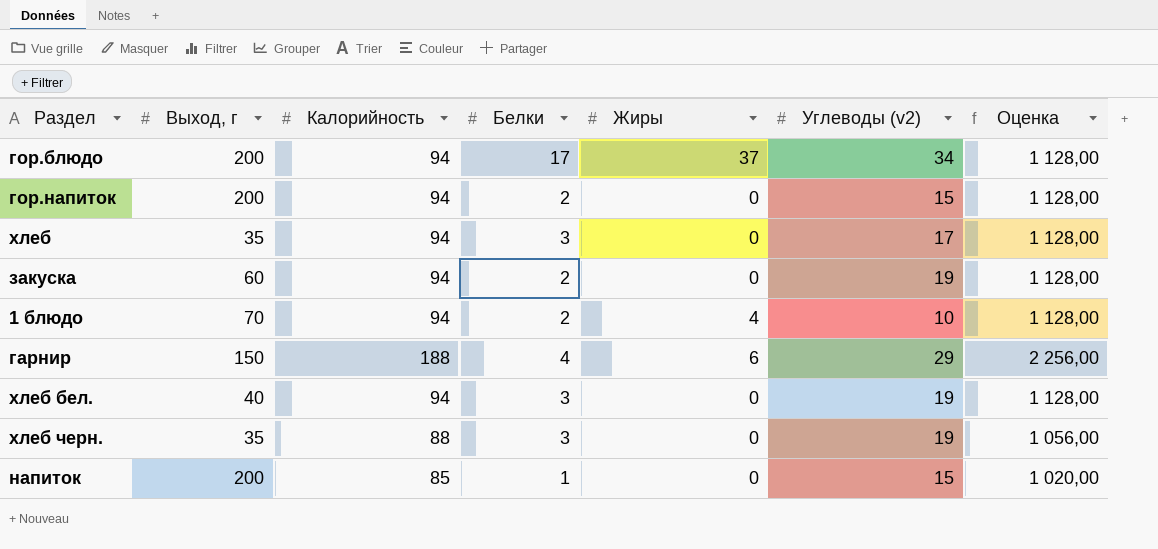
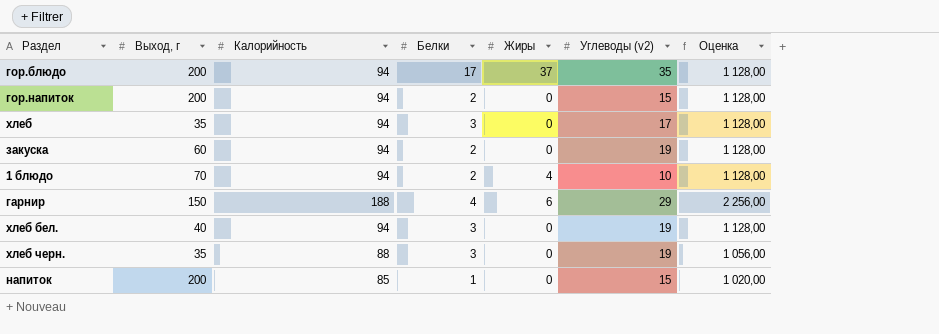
гор.блюдо | Углеводы (v2): 34 -> 35

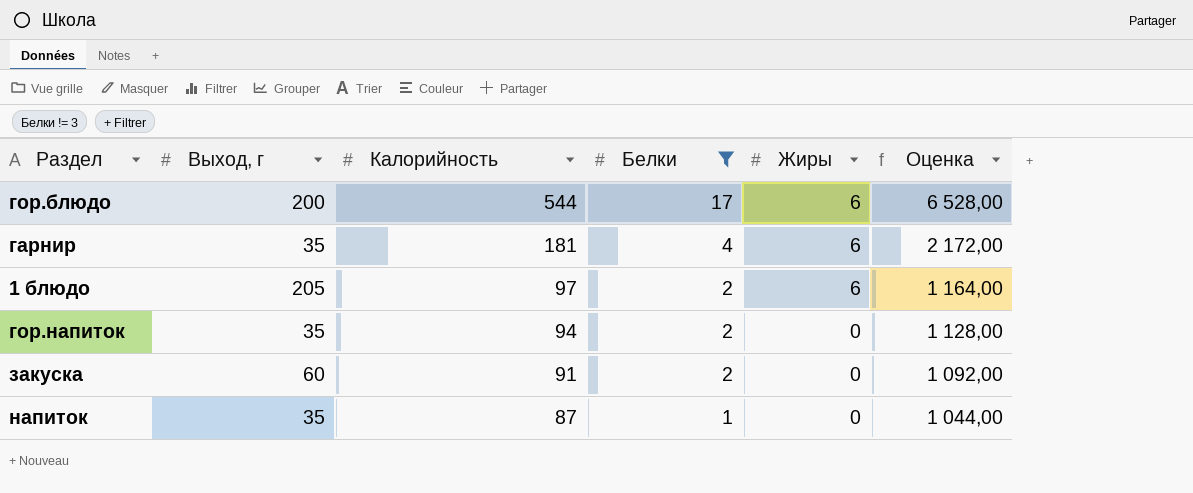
filter: none -> Белки != 3
row order: none -> Калорийность descending
column Углеводы (v2) | position: 6 -> none
гор.блюдо | Калорийность: 94 -> 544
гор.блюдо | Жиры: 37 -> 6
гор.блюдо | Оценка: 1 128,00 -> 6 528,00
гарнир | Выход, г: 150 -> 35
гарнир | Калорийность: 188 -> 181
гарнир | Оценка: 2 256,00 -> 2 172,00
1 блюдо | Выход, г: 70 -> 205
1 блюдо | Калорийность: 94 -> 97
1 блюдо | Жиры: 4 -> 6
1 блюдо | Оценка: 1 128,00 -> 1 164,00
гор.напиток | Выход, г: 200 -> 35
закуска | Калорийность: 94 -> 91
закуска | Оценка: 1 128,00 -> 1 092,00
напиток | Выход, г: 200 -> 35
напиток | Калорийность: 85 -> 87
напиток | Оценка: 1 020,00 -> 1 044,00

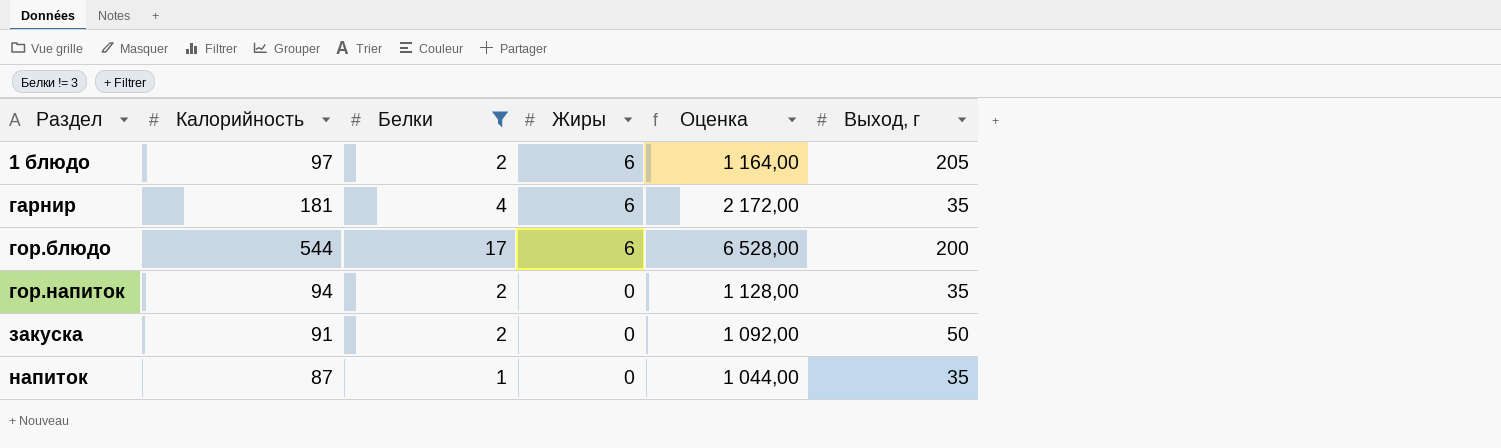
row order: Калорийность descending -> Раздел ascending
column Выход, г | position: 2 -> 6
закуска | Выход, г: 60 -> 50

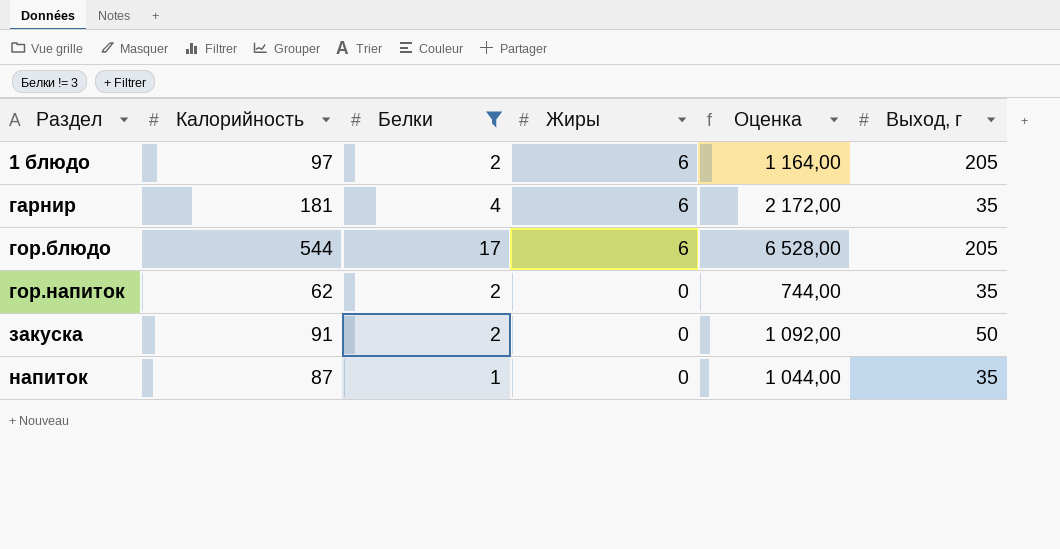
гор.блюдо | Выход, г: 200 -> 205
гор.напиток | Калорийность: 94 -> 62
гор.напиток | Оценка: 1 128,00 -> 744,00

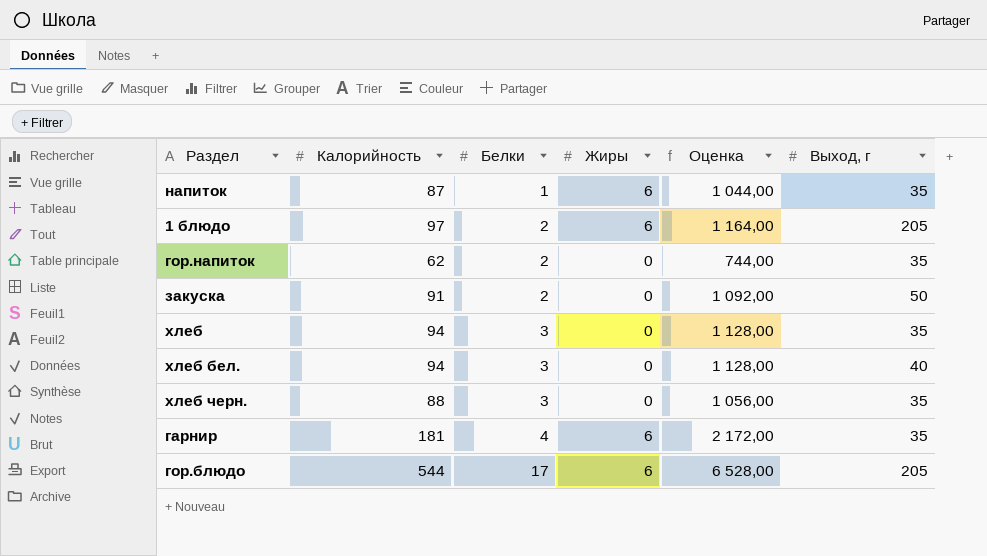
filter: Белки != 3 -> none
row order: Раздел ascending -> Белки ascending
напиток | Жиры: 0 -> 6

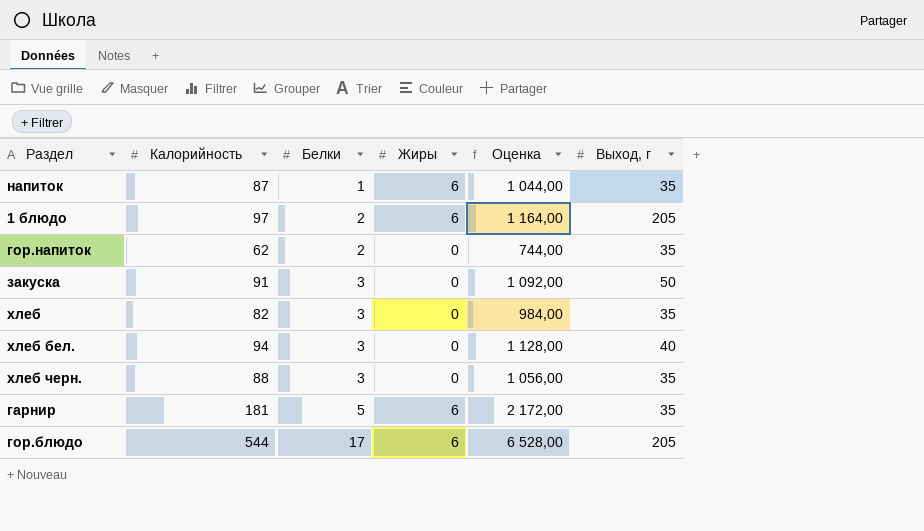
закуска | Белки: 2 -> 3
хлеб | Калорийность: 94 -> 82
хлеб | Оценка: 1 128,00 -> 984,00
гарнир | Белки: 4 -> 5

